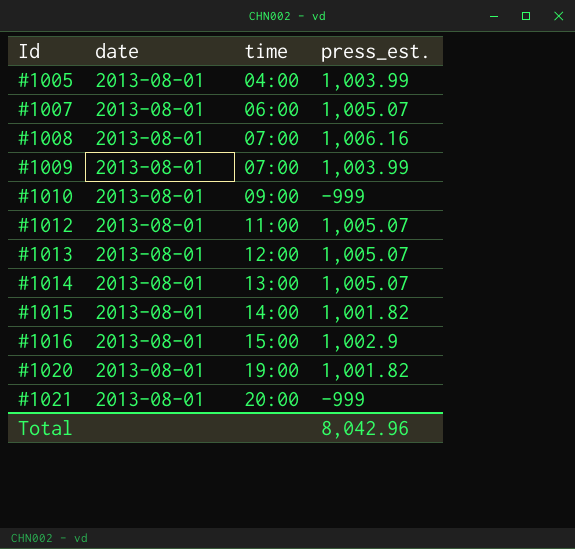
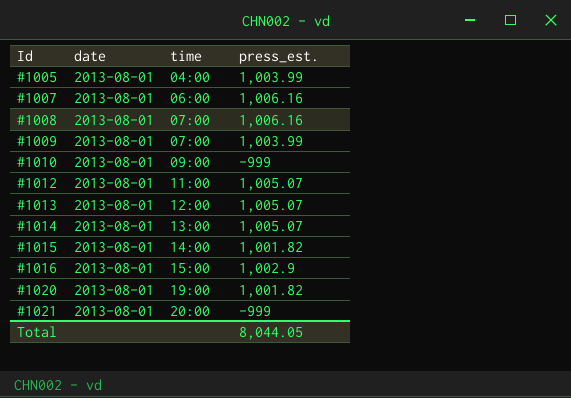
#1007 | press_est.: 1,005.07 -> 1,006.16
Total | press_est.: 8,042.96 -> 8,044.05

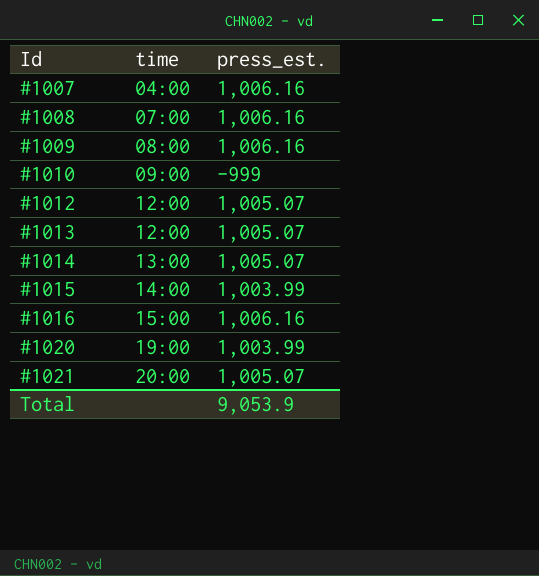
column date | position: 2 -> none
row #1005: 2013-08-01 | 04:00 | 1,003.99 -> none
#1007 | time: 06:00 -> 04:00
#1009 | time: 07:00 -> 08:00
#1009 | press_est.: 1,003.99 -> 1,006.16
#1012 | time: 11:00 -> 12:00
#1015 | press_est.: 1,001.82 -> 1,003.99
#1016 | press_est.: 1,002.9 -> 1,006.16
#1020 | press_est.: 1,001.82 -> 1,003.99
#1021 | press_est.: -999 -> 1,005.07
Total | press_est.: 8,044.05 -> 9,053.9

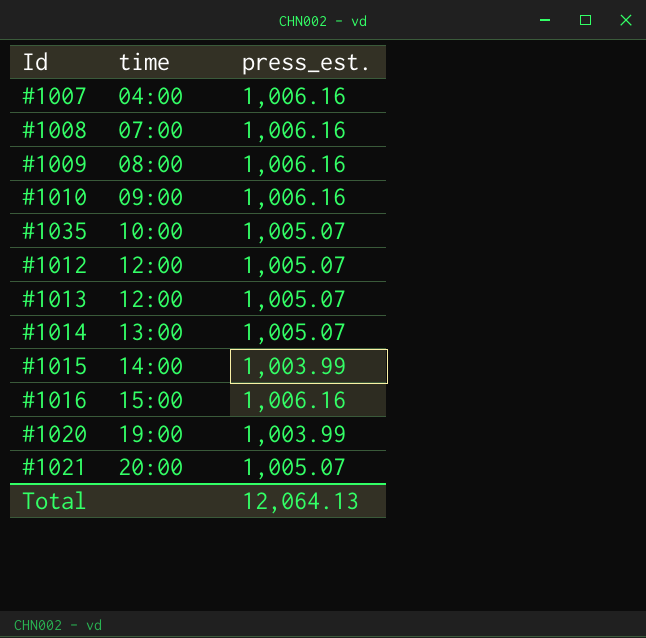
#1010 | press_est.: -999 -> 1,006.16
row #1035: none -> 10:00 | 1,005.07
Total | press_est.: 9,053.9 -> 12,064.13

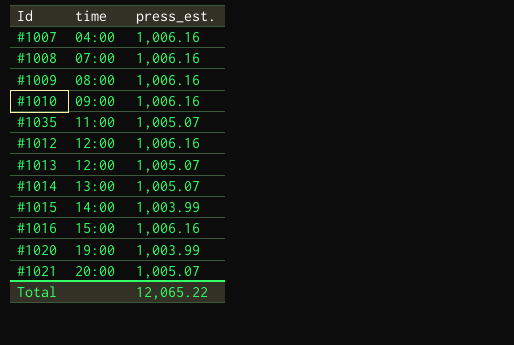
#1035 | time: 10:00 -> 11:00
#1012 | press_est.: 1,005.07 -> 1,006.16
Total | press_est.: 12,064.13 -> 12,065.22

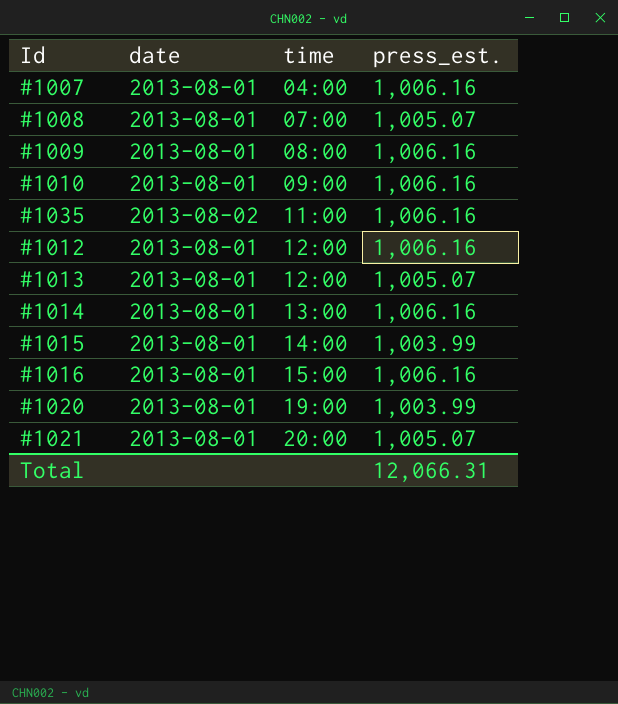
column date | position: none -> 2
#1008 | press_est.: 1,006.16 -> 1,005.07
#1035 | press_est.: 1,005.07 -> 1,006.16
#1014 | press_est.: 1,005.07 -> 1,006.16
Total | press_est.: 12,065.22 -> 12,066.31

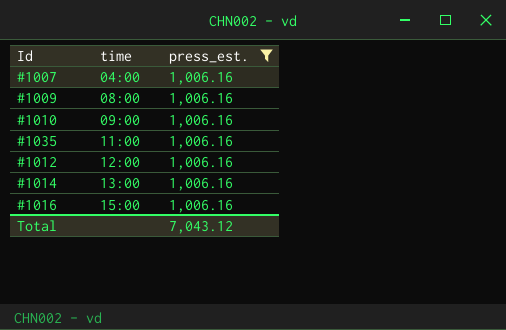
filter: none -> press_est. = 1,006.16
column date | position: 2 -> none
Total | press_est.: 12,066.31 -> 7,043.12

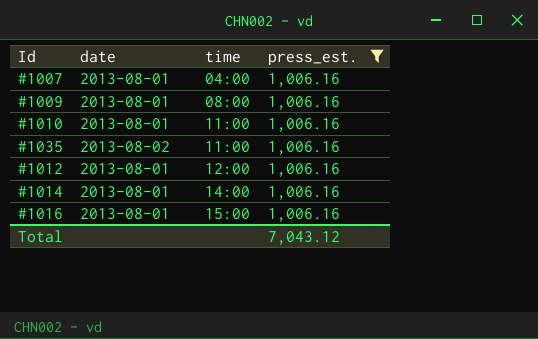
column date | position: none -> 2
#1010 | time: 09:00 -> 11:00
#1014 | time: 13:00 -> 14:00

